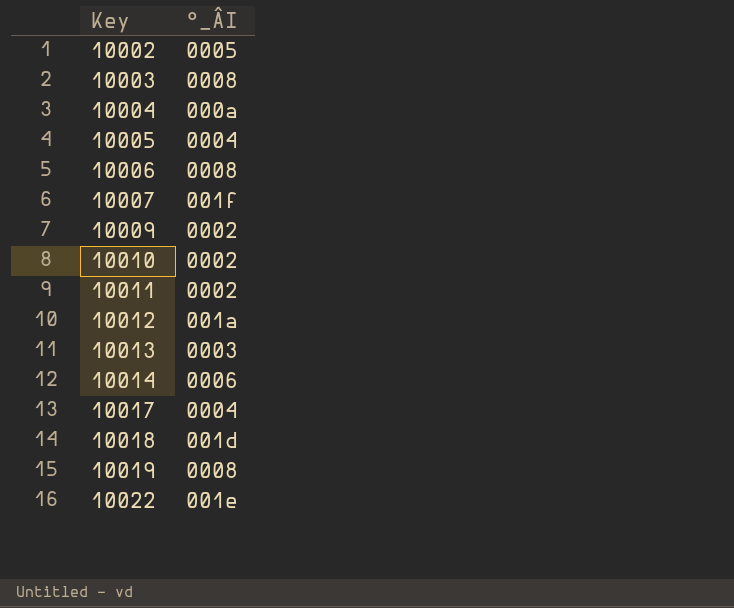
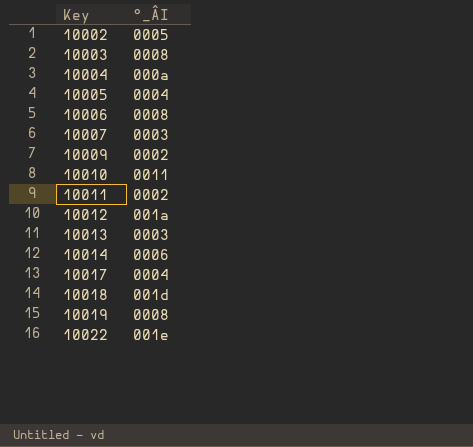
10007 | °_ÂI: 001f -> 0003
10010 | °_ÂI: 0002 -> 0011

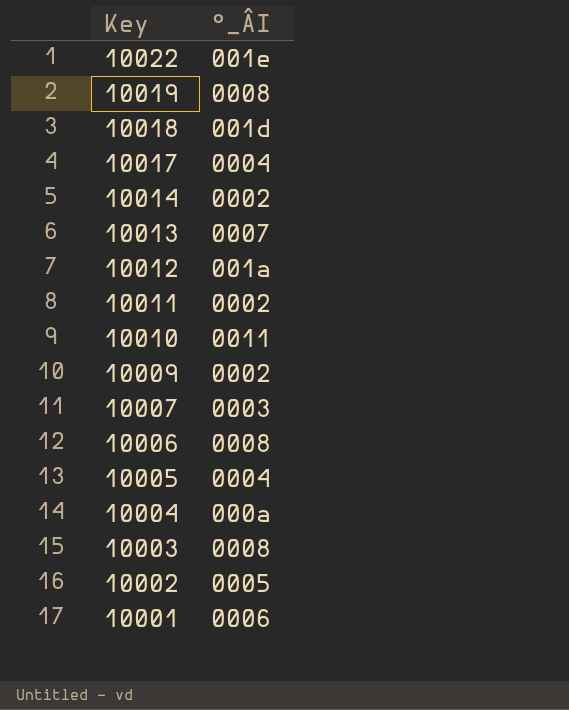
row order: Key ascending -> Key descending
10014 | °_ÂI: 0006 -> 0002
10013 | °_ÂI: 0003 -> 0007
row 10001: none -> 0006

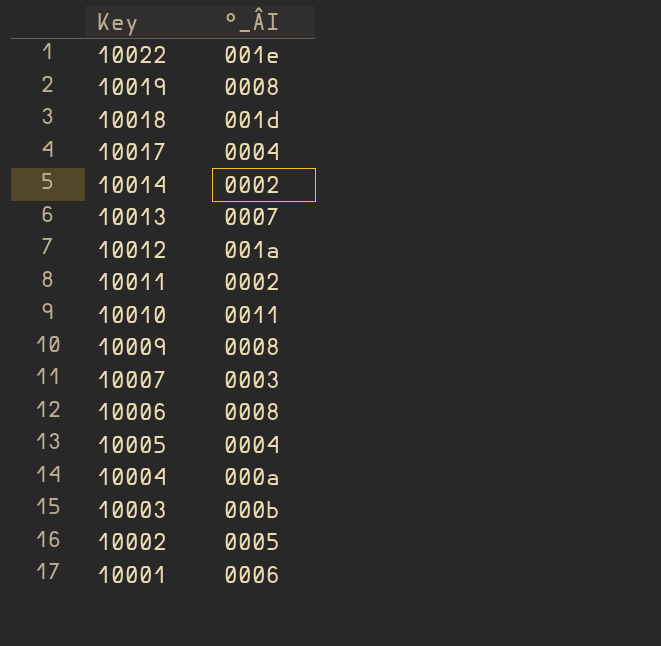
10009 | °_ÂI: 0002 -> 0008
10003 | °_ÂI: 0008 -> 000b

